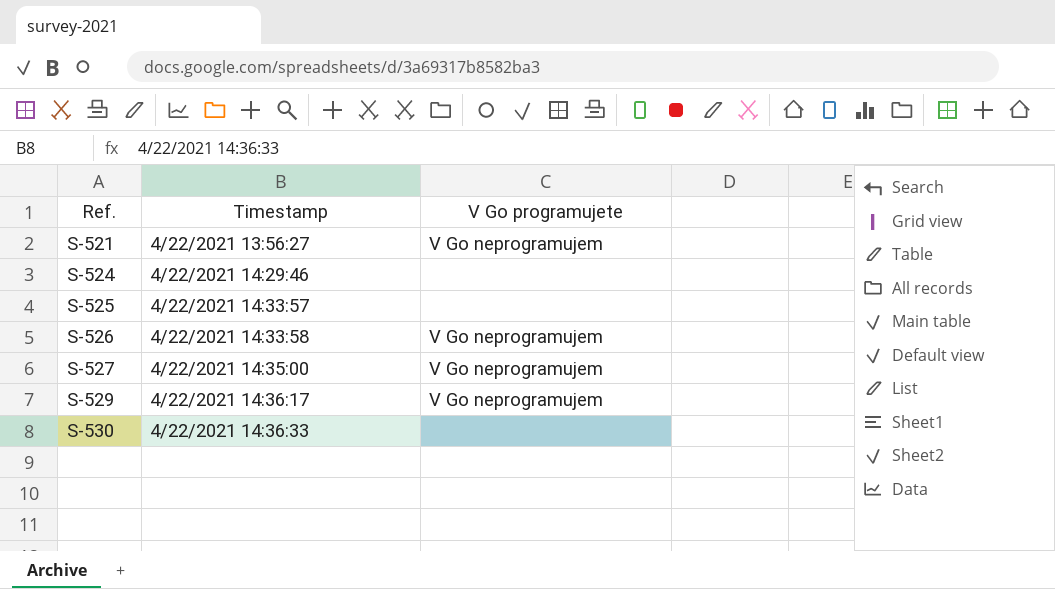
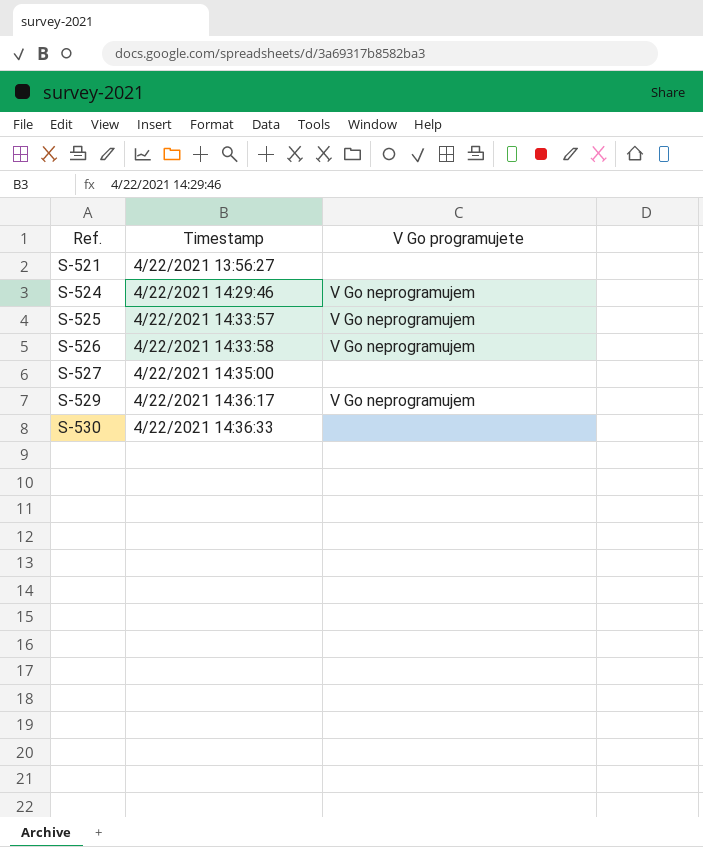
S-521 | V Go programujete: V Go neprogramujem -> none
S-524 | V Go programujete: none -> V Go neprogramujem
S-525 | V Go programujete: none -> V Go neprogramujem
S-527 | V Go programujete: V Go neprogramujem -> none

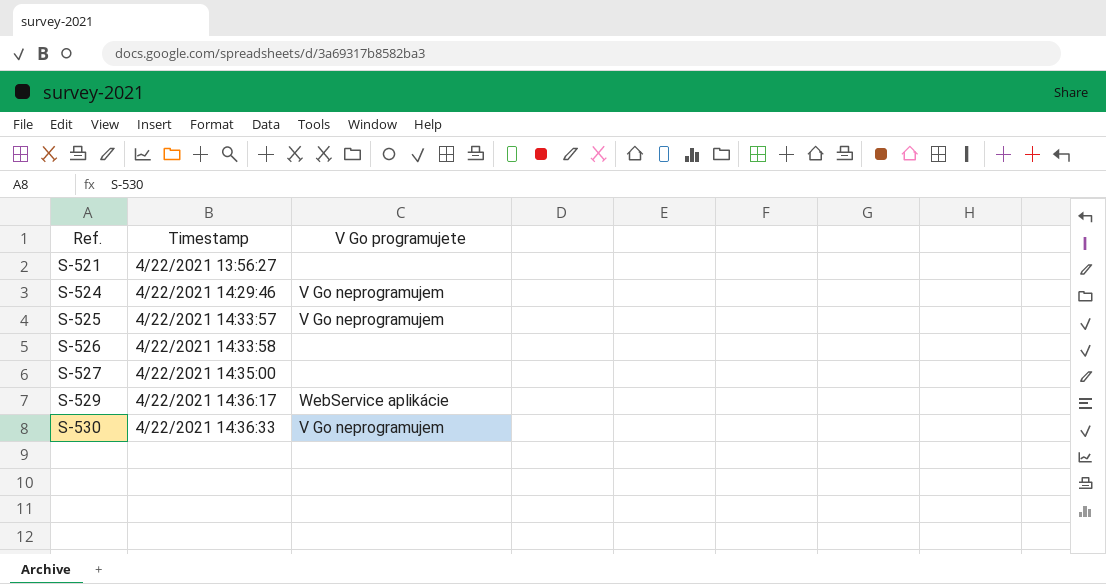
S-526 | V Go programujete: V Go neprogramujem -> none
S-529 | V Go programujete: V Go neprogramujem -> WebService aplikácie
S-530 | V Go programujete: none -> V Go neprogramujem

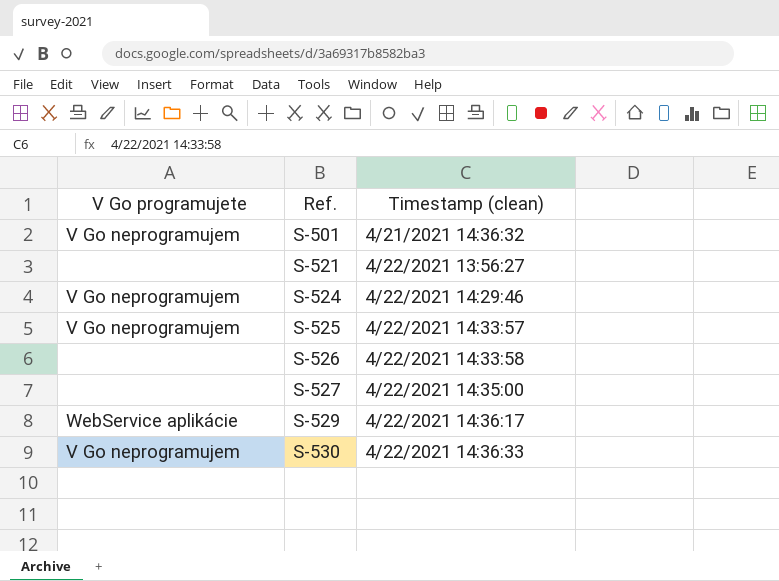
column V Go programujete | position: 3 -> 1
column name: Timestamp -> Timestamp (clean)
row S-501: none -> V Go neprogramujem | 4/21/2021 14:36:32

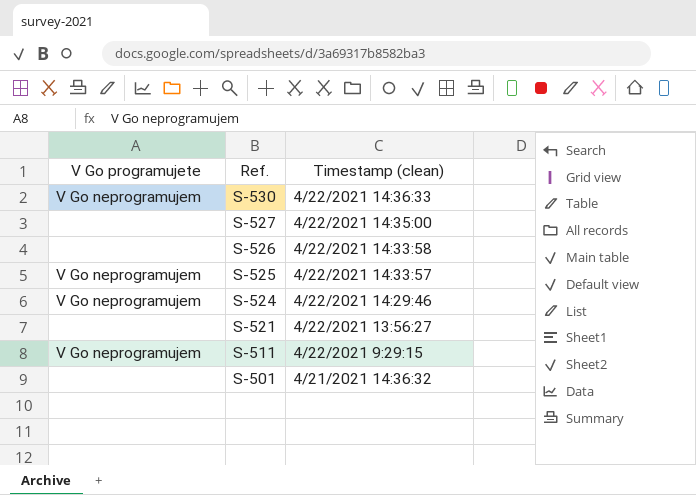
row order: Ref. ascending -> Ref. descending
row S-529: WebService aplikácie | 4/22/2021 14:36:17 -> none
row S-511: none -> V Go neprogramujem | 4/22/2021 9:29:15
S-501 | V Go programujete: V Go neprogramujem -> none

